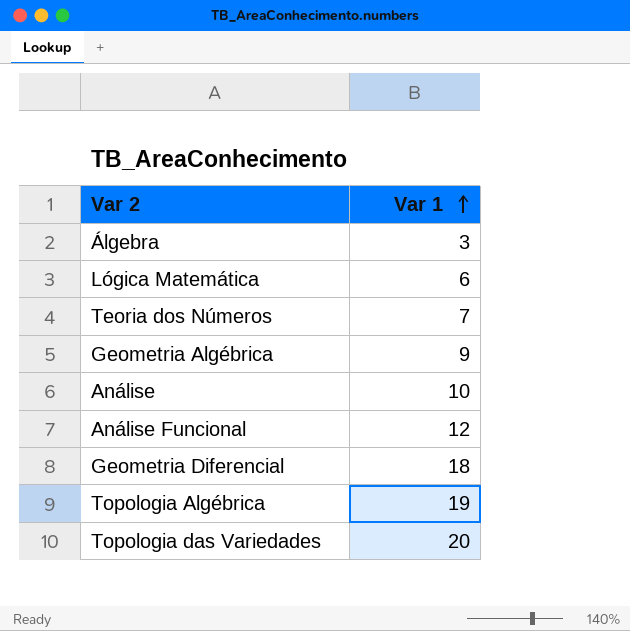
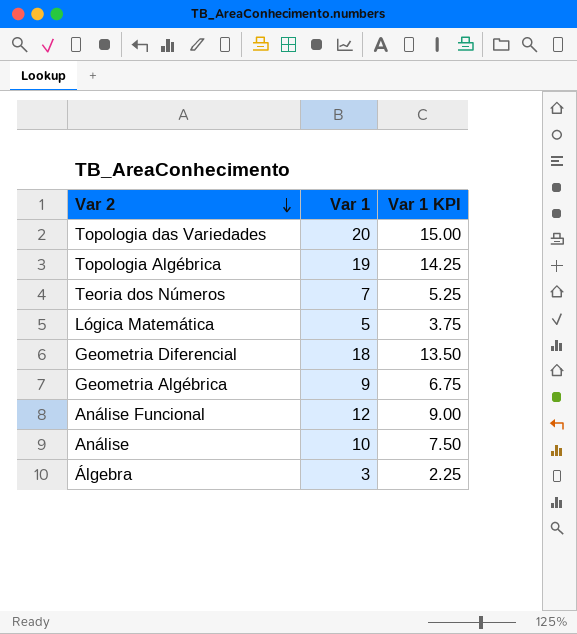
row order: Var 1 ascending -> Var 2 descending
column Var 1 KPI | formula: none -> [Var 1] * 0.75
Lógica Matemática | Var 1: 6 -> 5

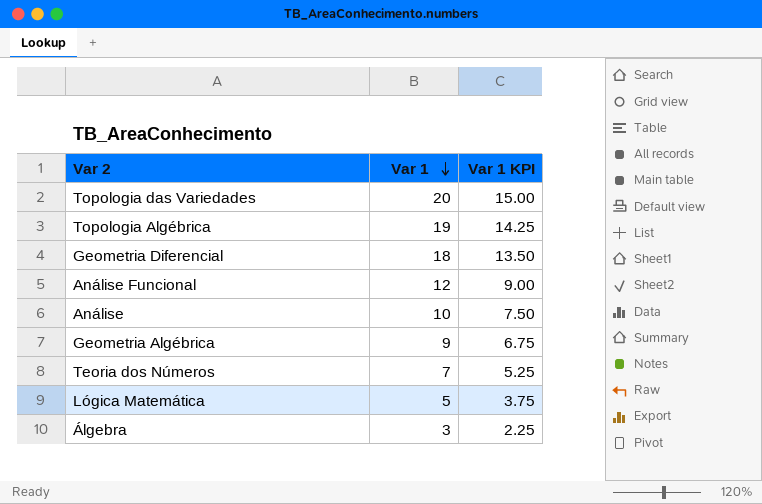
row order: Var 2 descending -> Var 1 descending

